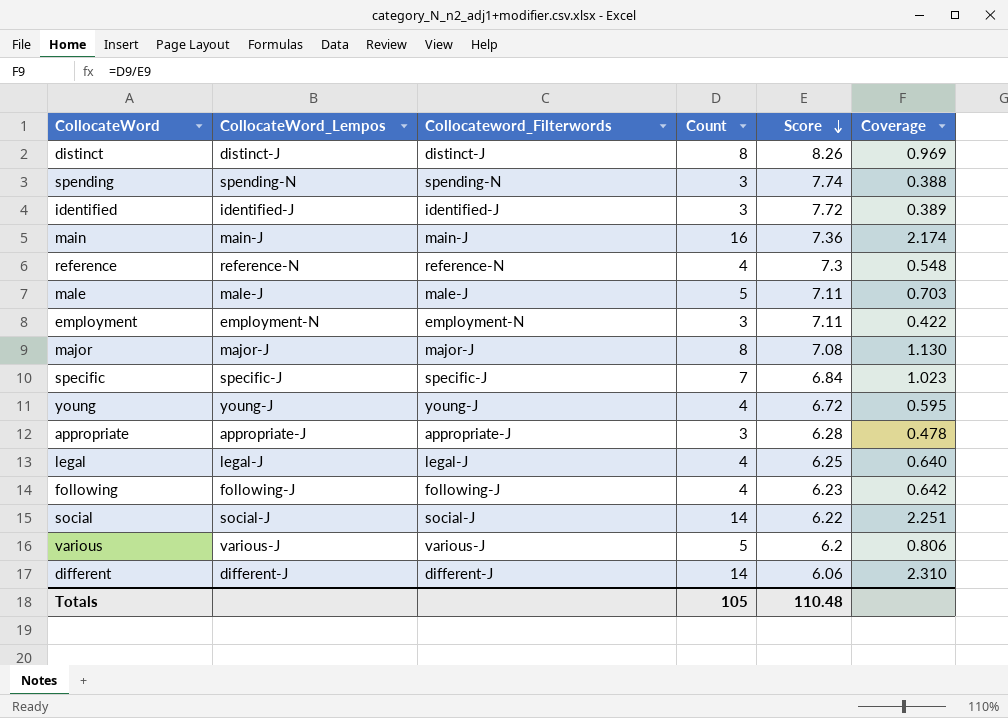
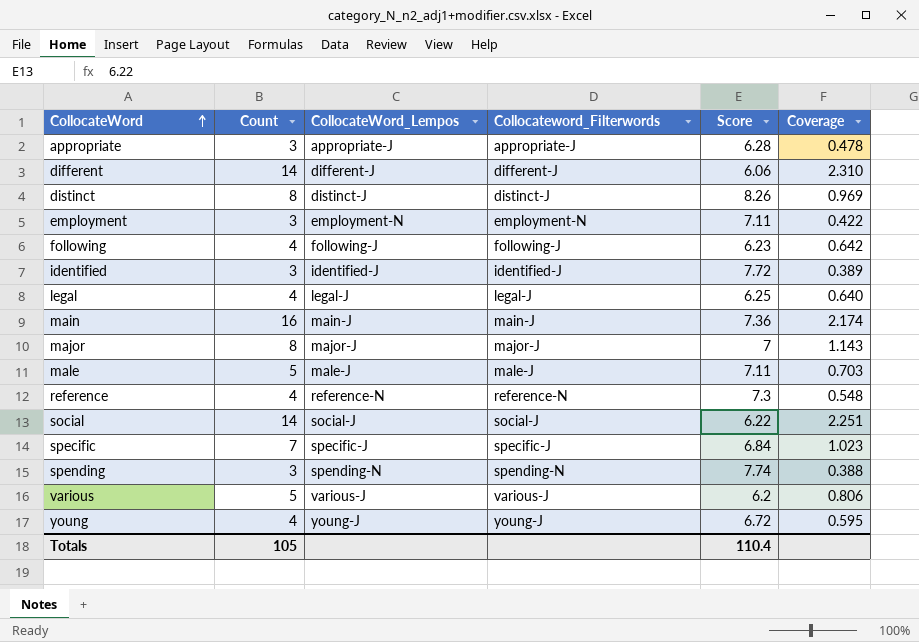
row order: Score descending -> CollocateWord ascending
column Count | position: 4 -> 2
major | Score: 7.08 -> 7
major | Coverage: 1.130 -> 1.143
Totals | Score: 110.48 -> 110.4

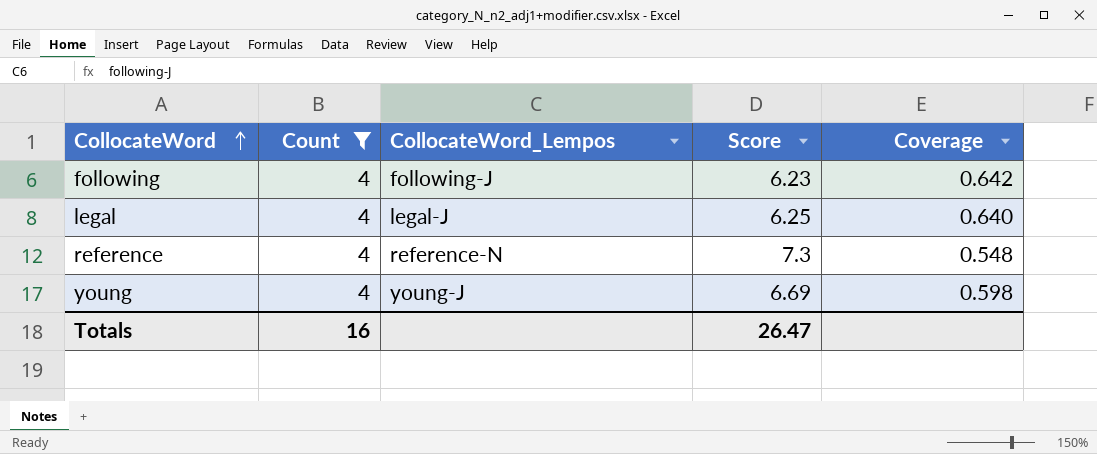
filter: none -> Count = 4
column Collocateword_Filterwords | position: 4 -> none
young | Score: 6.72 -> 6.69
young | Coverage: 0.595 -> 0.598
Totals | Count: 105 -> 16
Totals | Score: 110.4 -> 26.47

